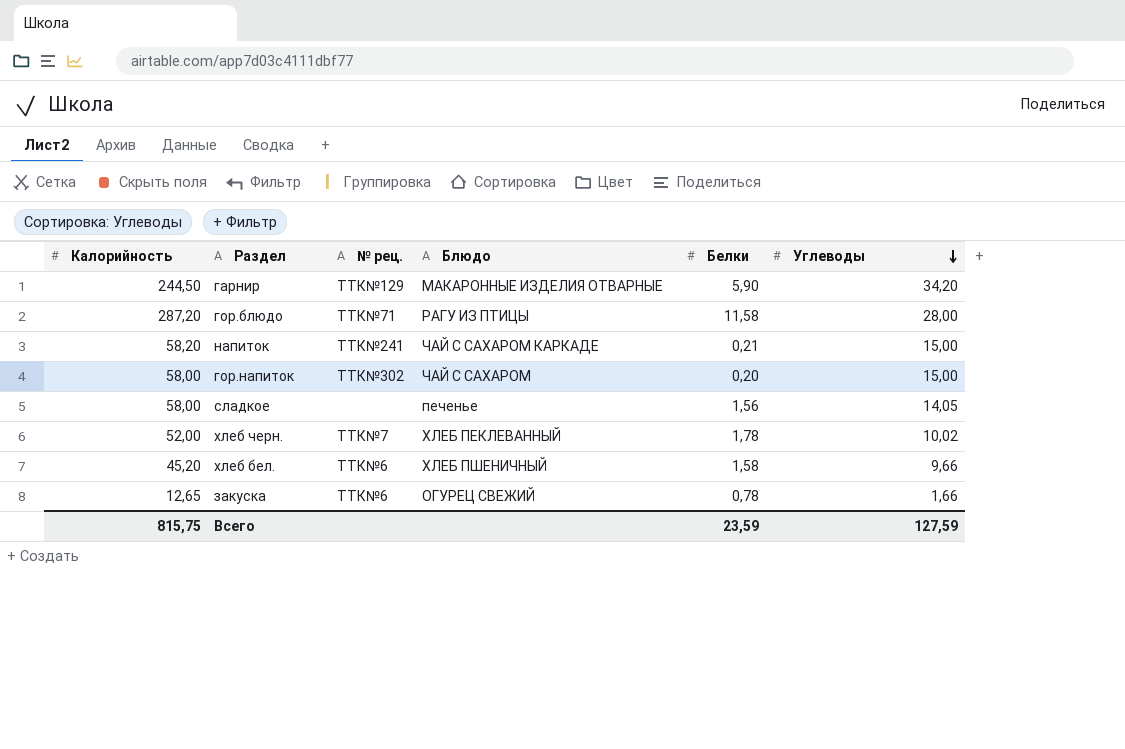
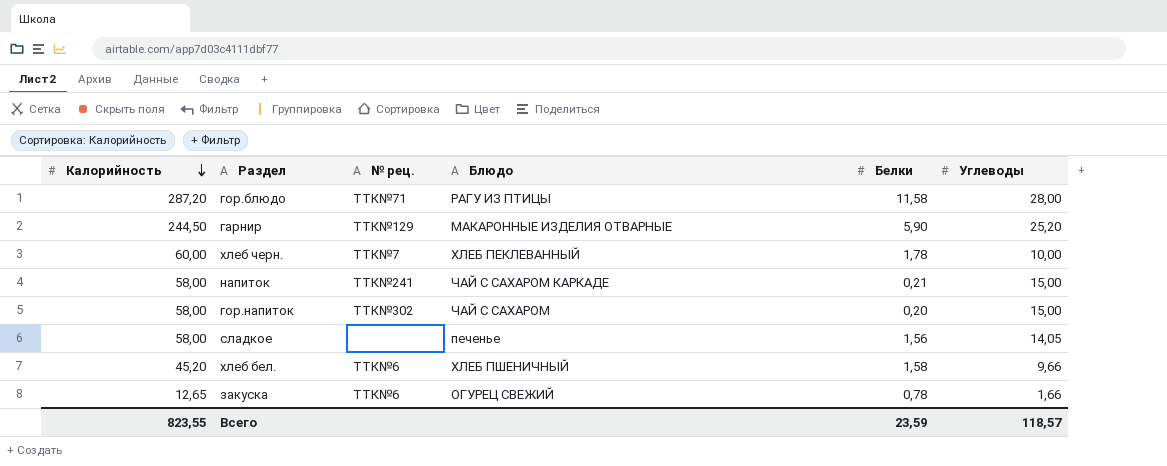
row order: Углеводы descending -> Калорийность descending
гарнир | Углеводы: 34,20 -> 25,20
хлеб черн. | Калорийность: 52,00 -> 60,00
хлеб черн. | Углеводы: 10,02 -> 10,00
напиток | Калорийность: 58,20 -> 58,00
Всего | Калорийность: 815,75 -> 823,55
Всего | Углеводы: 127,59 -> 118,57

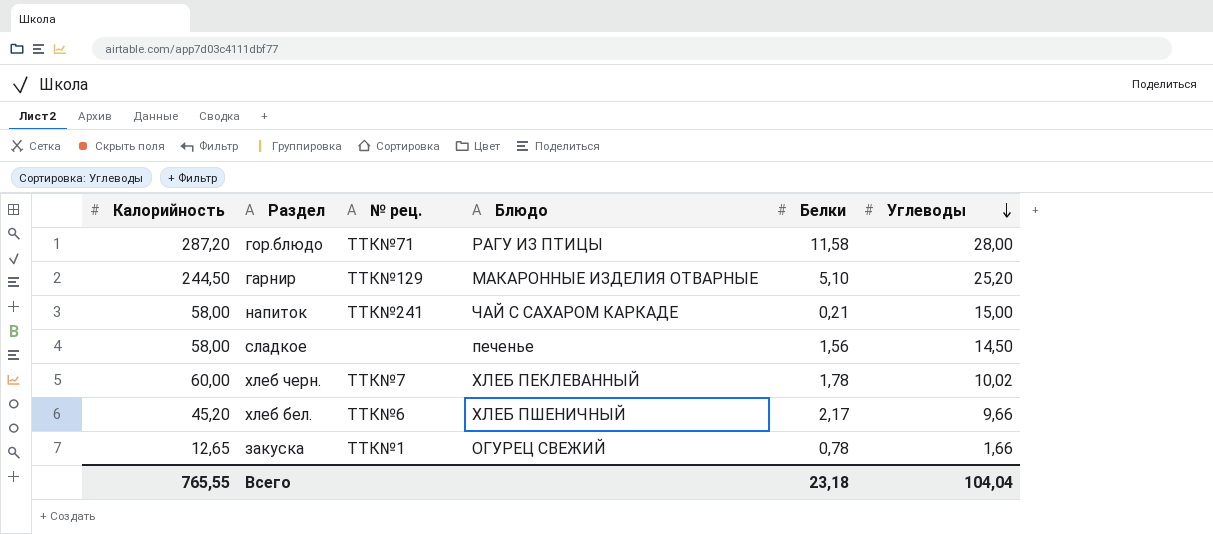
row order: Калорийность descending -> Углеводы descending
row гор.напиток: 58,00 | ТТК№302 | ЧАЙ С САХАРОМ | 0,20 | 15,00 -> none
гарнир | Белки: 5,90 -> 5,10
сладкое | Углеводы: 14,05 -> 14,50
хлеб черн. | Углеводы: 10,00 -> 10,02
хлеб бел. | Белки: 1,58 -> 2,17
закуска | № рец.: ТТК№6 -> ТТК№1
Всего | Калорийность: 823,55 -> 765,55
Всего | Белки: 23,59 -> 23,18
Всего | Углеводы: 118,57 -> 104,04

